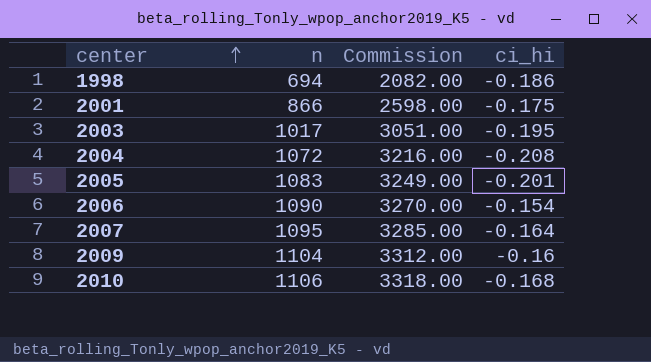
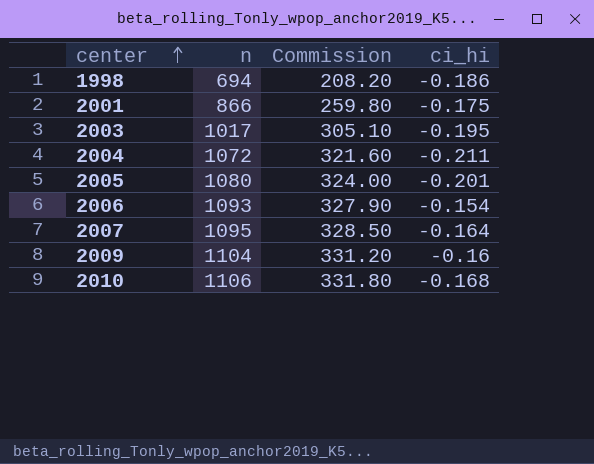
column Commission | formula: [n] * 3 -> [n] * 0.3
2004 | ci_hi: -0.208 -> -0.211
2005 | n: 1083 -> 1080
2006 | n: 1090 -> 1093

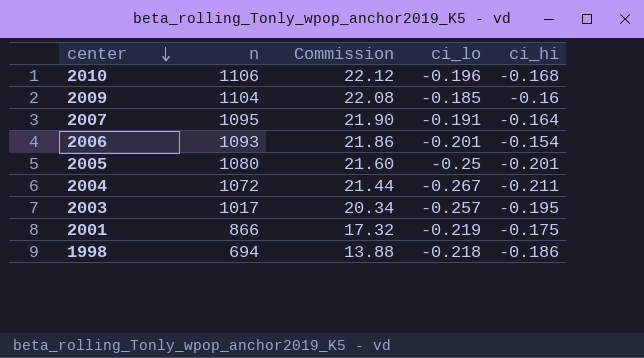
row order: center ascending -> center descending
column Commission | formula: [n] * 0.3 -> [n] * 0.02
column ci_lo | position: none -> 4

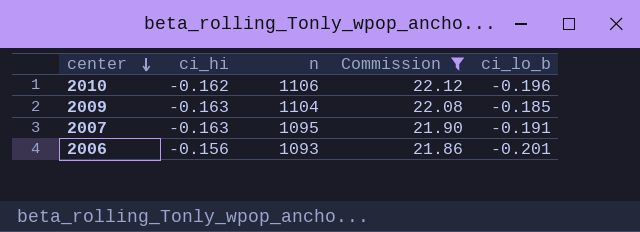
filter: none -> Commission >= 21.86
column ci_hi | position: 5 -> 2
column name: ci_lo -> ci_lo_b
2010 | ci_hi: -0.168 -> -0.162
2009 | ci_hi: -0.16 -> -0.163
2007 | ci_hi: -0.164 -> -0.163
2006 | ci_hi: -0.154 -> -0.156

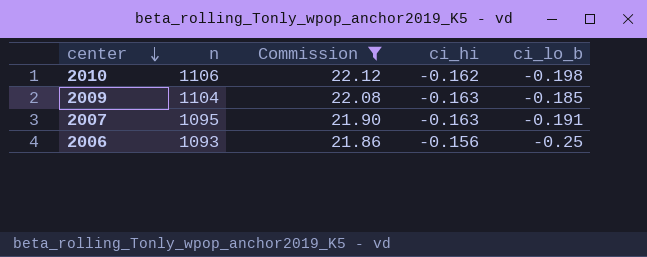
column ci_hi | position: 2 -> 4
2010 | ci_lo_b: -0.196 -> -0.198
2006 | ci_lo_b: -0.201 -> -0.25

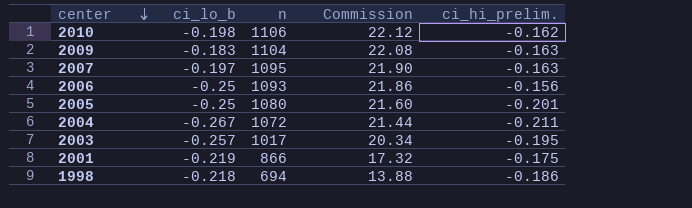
filter: Commission >= 21.86 -> none
column ci_lo_b | position: 5 -> 2
column name: ci_hi -> ci_hi_prelim.
2009 | ci_lo_b: -0.185 -> -0.183
2007 | ci_lo_b: -0.191 -> -0.197

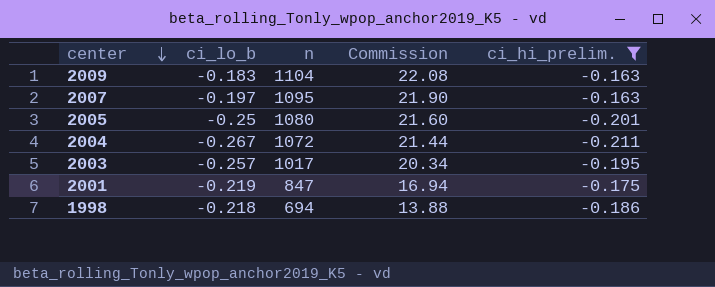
filter: none -> ci_hi_prelim. <= -0.163
2001 | n: 866 -> 847
2001 | Commission: 17.32 -> 16.94

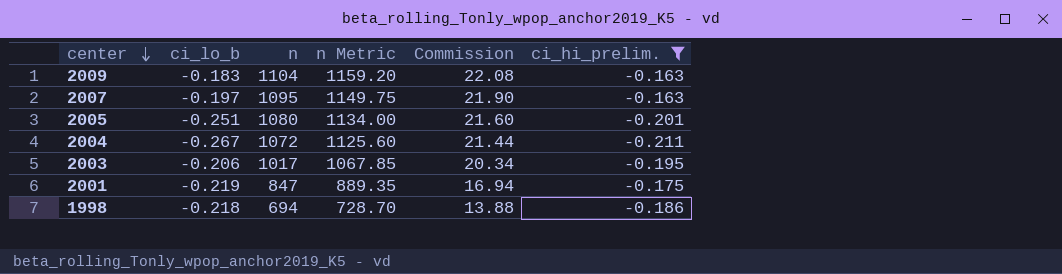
column n Metric | formula: none -> [n] * 1.05
2005 | ci_lo_b: -0.25 -> -0.251
2003 | ci_lo_b: -0.257 -> -0.206

